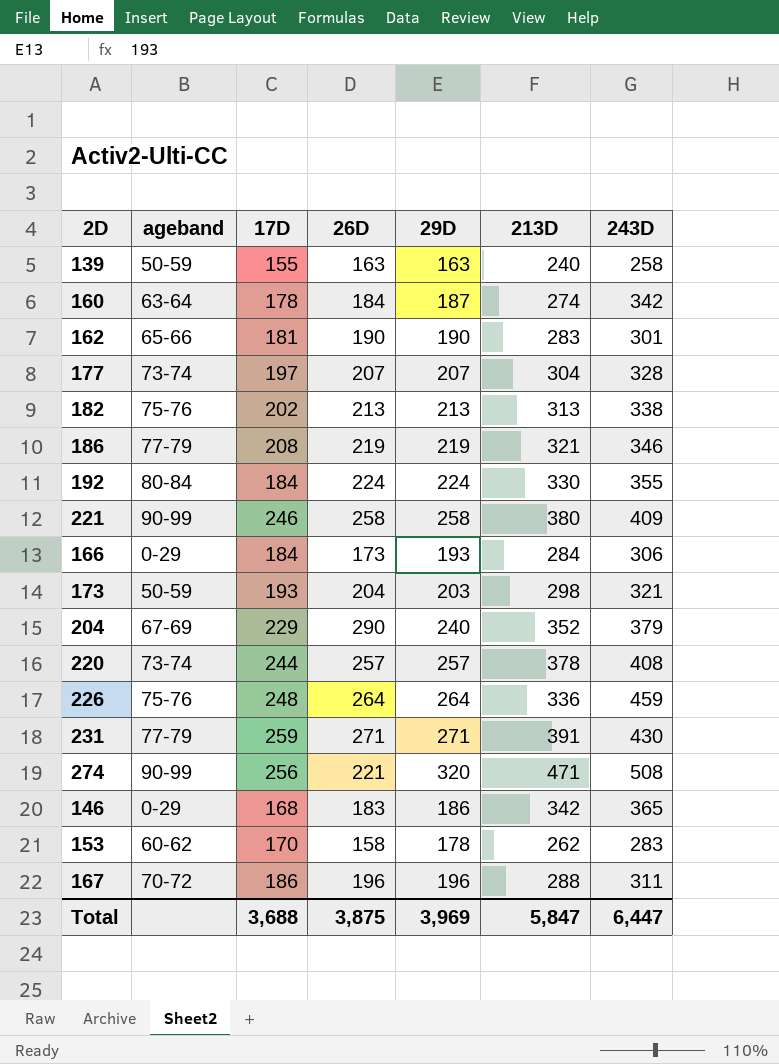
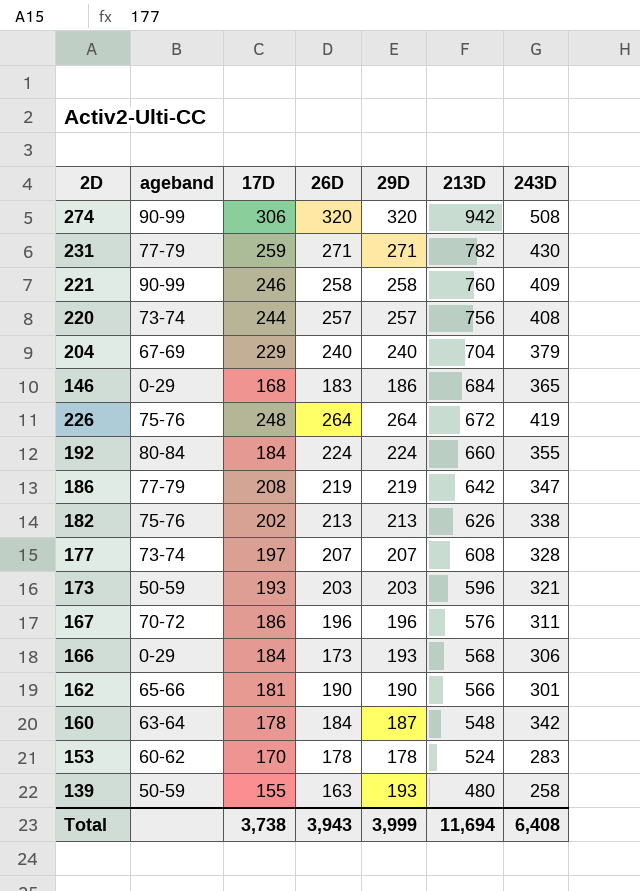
row order: none -> 213D descending
274 | 17D: 256 -> 306
274 | 26D: 221 -> 320
274 | 213D: 471 -> 942
231 | 213D: 391 -> 782
221 | 213D: 380 -> 760
220 | 213D: 378 -> 756
204 | 26D: 290 -> 240
204 | 213D: 352 -> 704
146 | 213D: 342 -> 684
226 | 213D: 336 -> 672
226 | 243D: 459 -> 419
192 | 213D: 330 -> 660
186 | 213D: 321 -> 642
186 | 243D: 346 -> 347
182 | 213D: 313 -> 626
177 | 213D: 304 -> 608
173 | 26D: 204 -> 203
173 | 213D: 298 -> 596
167 | 213D: 288 -> 576
166 | 213D: 284 -> 568
162 | 213D: 283 -> 566
160 | 213D: 274 -> 548
153 | 26D: 158 -> 178
153 | 213D: 262 -> 524
139 | 29D: 163 -> 193
139 | 213D: 240 -> 480
Total | 17D: 3,688 -> 3,738
Total | 26D: 3,875 -> 3,943
Total | 29D: 3,969 -> 3,999
Total | 213D: 5,847 -> 11,694
Total | 243D: 6,447 -> 6,408

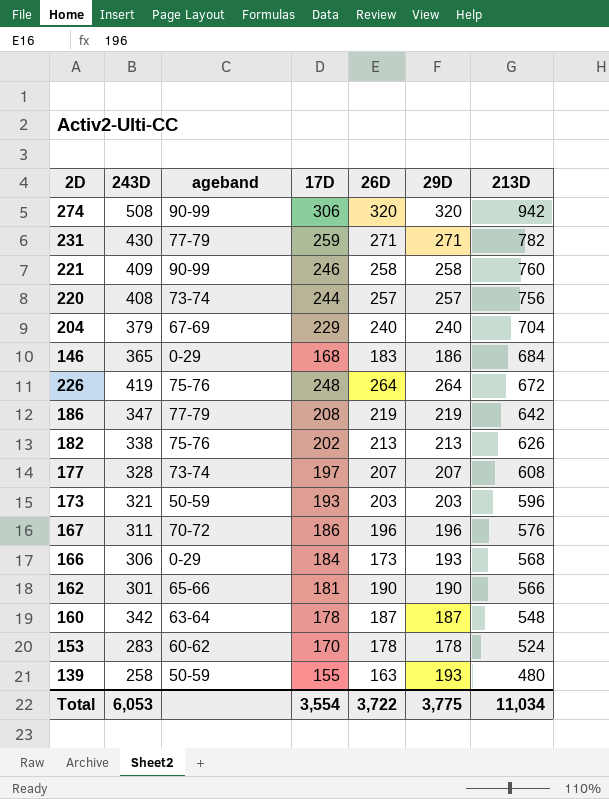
column 243D | position: 7 -> 2
row 192: 80-84 | 184 | 224 | 224 | 660 | 355 -> none
160 | 26D: 184 -> 187
Total | 243D: 6,408 -> 6,053
Total | 17D: 3,738 -> 3,554
Total | 26D: 3,943 -> 3,722
Total | 29D: 3,999 -> 3,775
Total | 213D: 11,694 -> 11,034

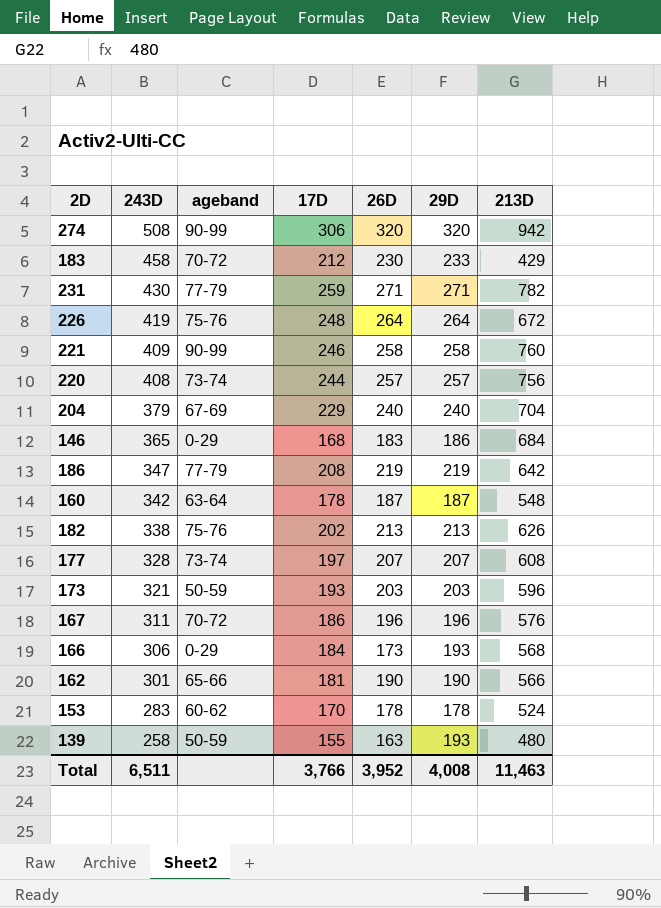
row order: 213D descending -> 243D descending
row 183: none -> 458 | 70-72 | 212 | 230 | 233 | 429
Total | 243D: 6,053 -> 6,511
Total | 17D: 3,554 -> 3,766
Total | 26D: 3,722 -> 3,952
Total | 29D: 3,775 -> 4,008
Total | 213D: 11,034 -> 11,463

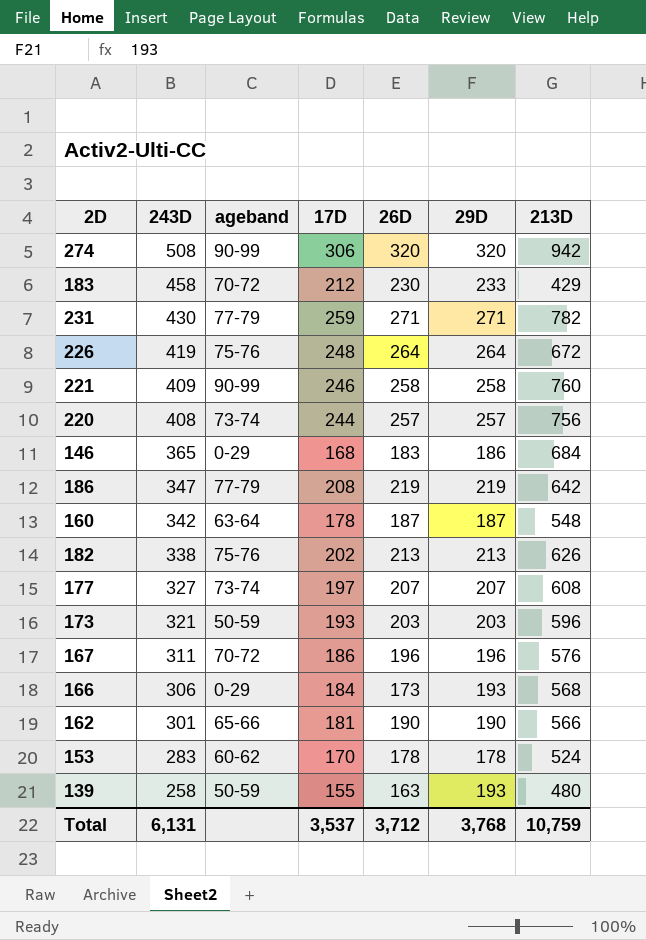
row 204: 379 | 67-69 | 229 | 240 | 240 | 704 -> none
177 | 243D: 328 -> 327
Total | 243D: 6,511 -> 6,131
Total | 17D: 3,766 -> 3,537
Total | 26D: 3,952 -> 3,712
Total | 29D: 4,008 -> 3,768
Total | 213D: 11,463 -> 10,759

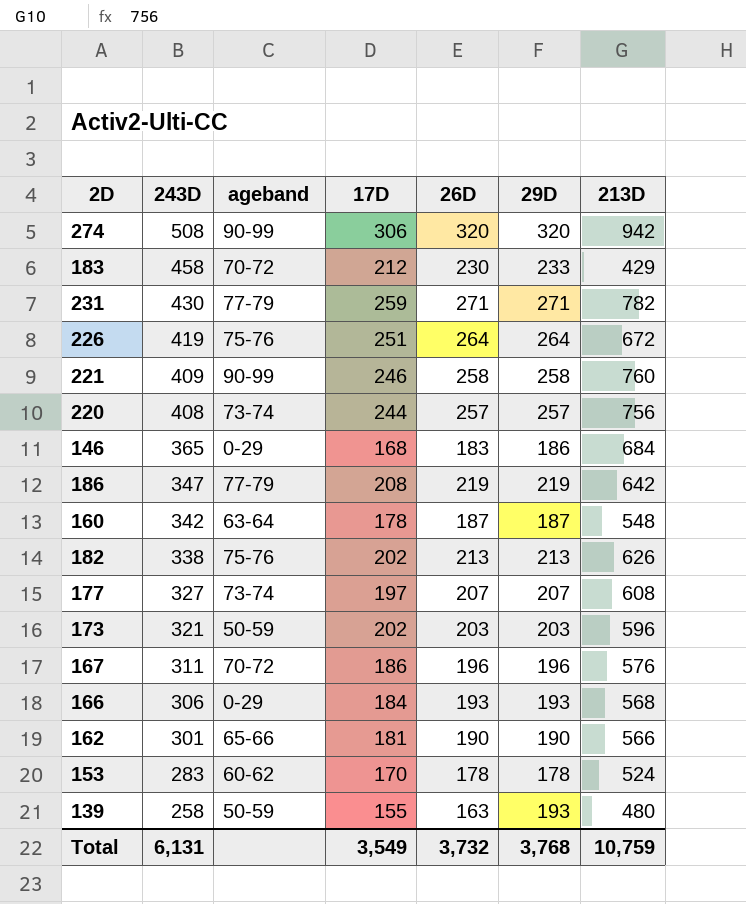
226 | 17D: 248 -> 251
173 | 17D: 193 -> 202
166 | 26D: 173 -> 193
Total | 17D: 3,537 -> 3,549
Total | 26D: 3,712 -> 3,732

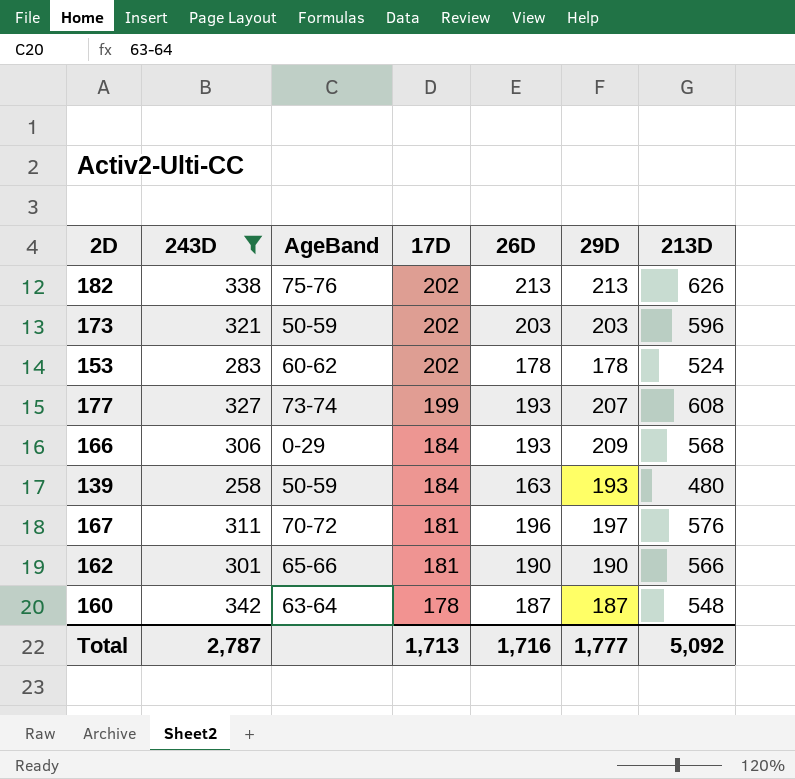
filter: none -> 243D <= 342
row order: 243D descending -> 17D descending
column name: ageband -> AgeBand
153 | 17D: 170 -> 202
177 | 17D: 197 -> 199
177 | 26D: 207 -> 193
166 | 29D: 193 -> 209
139 | 17D: 155 -> 184
167 | 17D: 186 -> 181
167 | 29D: 196 -> 197
Total | 243D: 6,131 -> 2,787
Total | 17D: 3,549 -> 1,713
Total | 26D: 3,732 -> 1,716
Total | 29D: 3,768 -> 1,777
Total | 213D: 10,759 -> 5,092

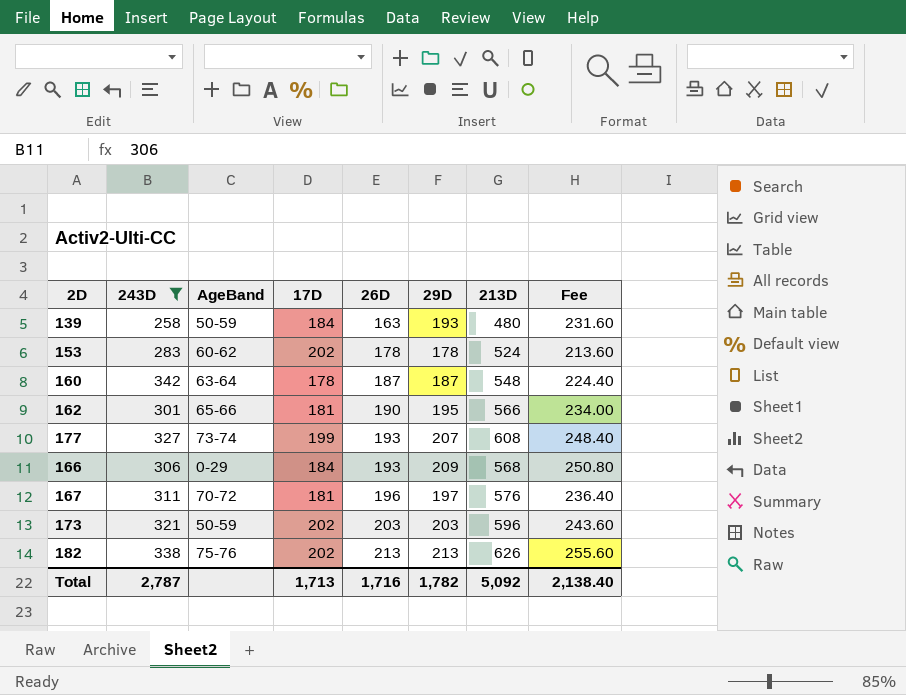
row order: 17D descending -> 26D ascending
column Fee | formula: none -> [29D] * 1.2
162 | 29D: 190 -> 195
Total | 29D: 1,777 -> 1,782

